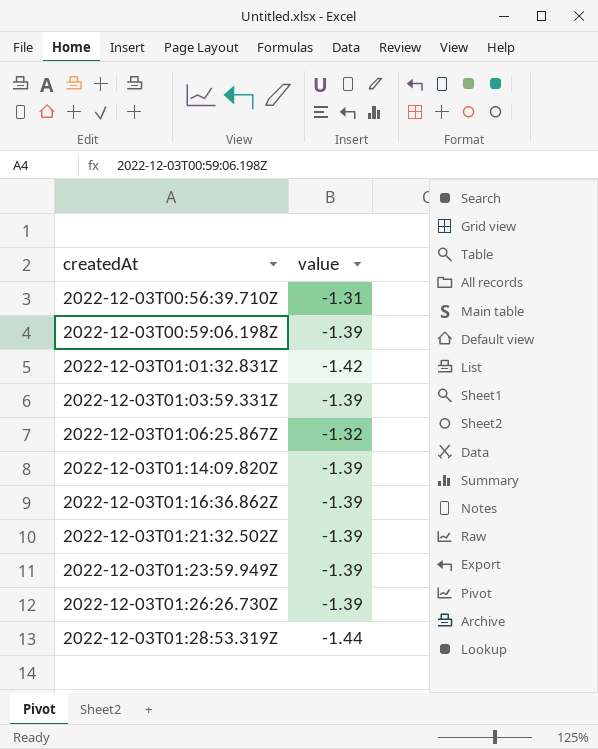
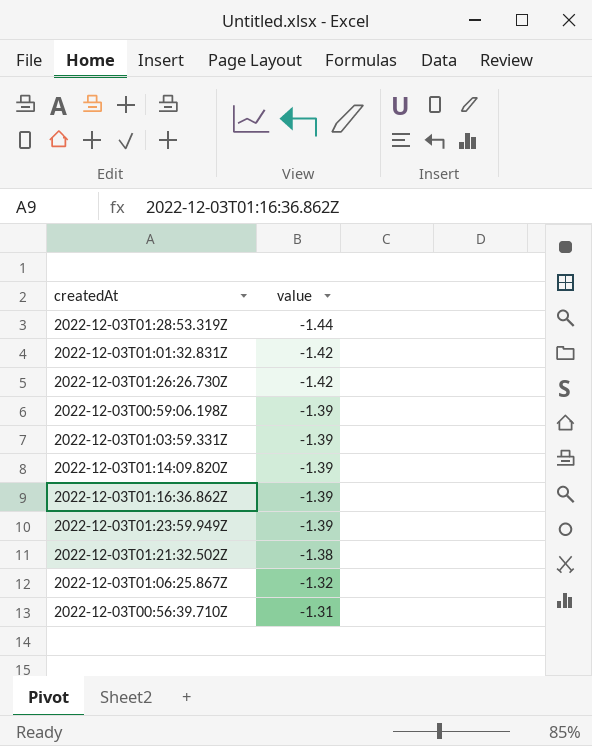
row order: createdAt ascending -> value ascending
2022-12-03T01:26:26.730Z | value: -1.39 -> -1.42
2022-12-03T01:21:32.502Z | value: -1.39 -> -1.38

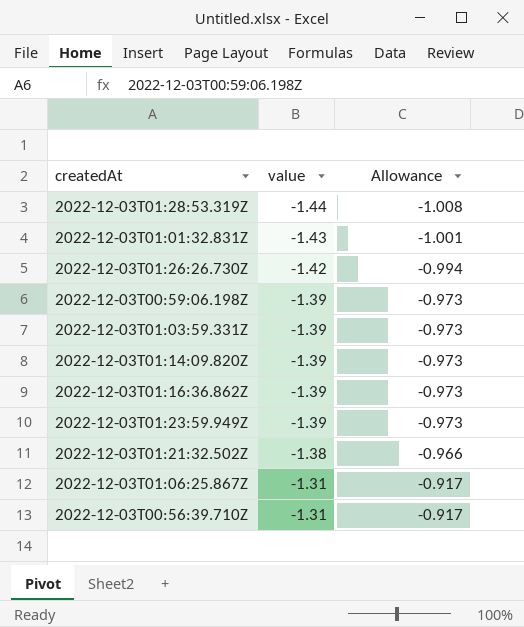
column Allowance | formula: none -> [value] * 0.7
2022-12-03T01:01:32.831Z | value: -1.42 -> -1.43
2022-12-03T01:06:25.867Z | value: -1.32 -> -1.31

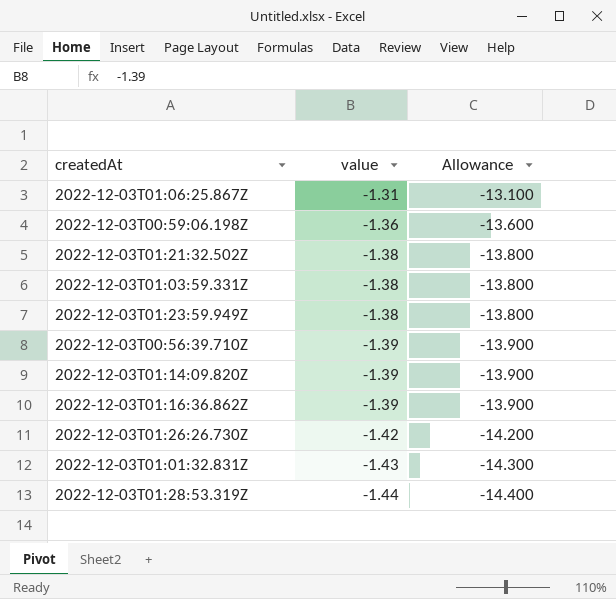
row order: value ascending -> value descending
column Allowance | formula: [value] * 0.7 -> [value] * 10
2022-12-03T00:59:06.198Z | value: -1.39 -> -1.36
2022-12-03T01:03:59.331Z | value: -1.39 -> -1.38
2022-12-03T01:23:59.949Z | value: -1.39 -> -1.38
2022-12-03T00:56:39.710Z | value: -1.31 -> -1.39

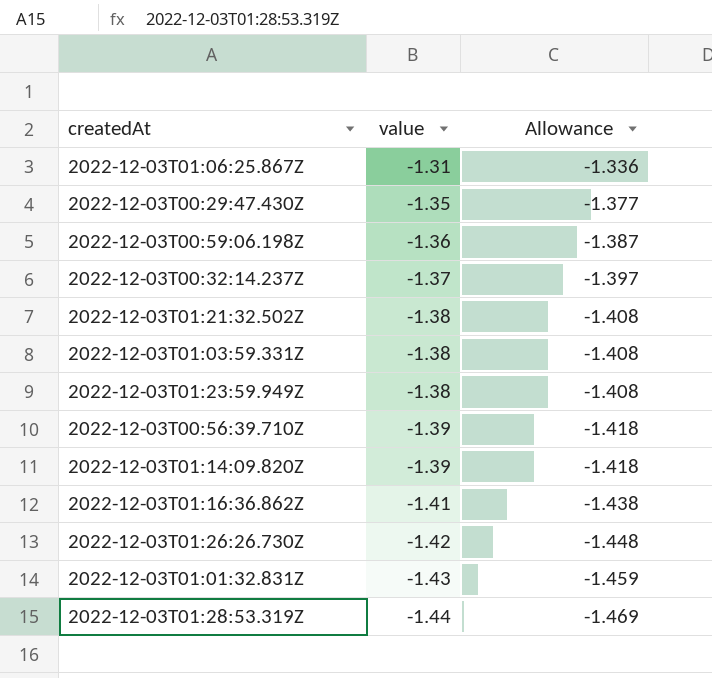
column Allowance | formula: [value] * 10 -> [value] * 1.02
row 2022-12-03T00:29:47.430Z: none -> -1.35 | -1.377
row 2022-12-03T00:32:14.237Z: none -> -1.37 | -1.397
2022-12-03T01:16:36.862Z | value: -1.39 -> -1.41

